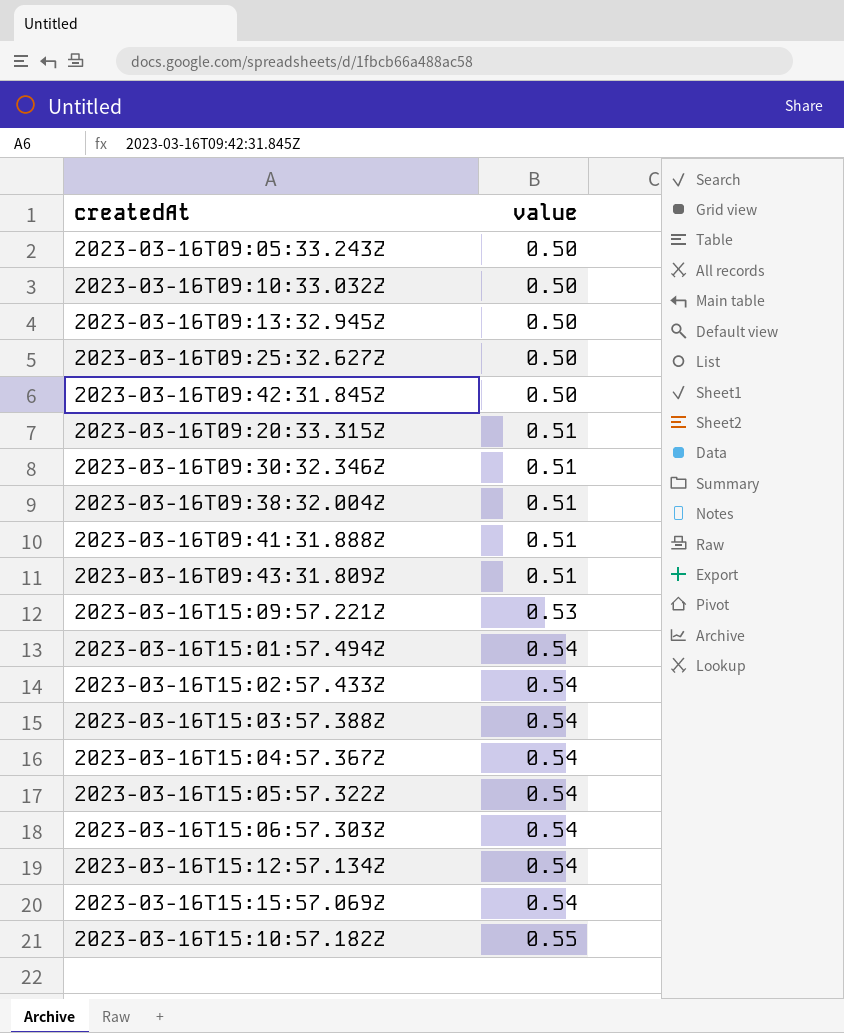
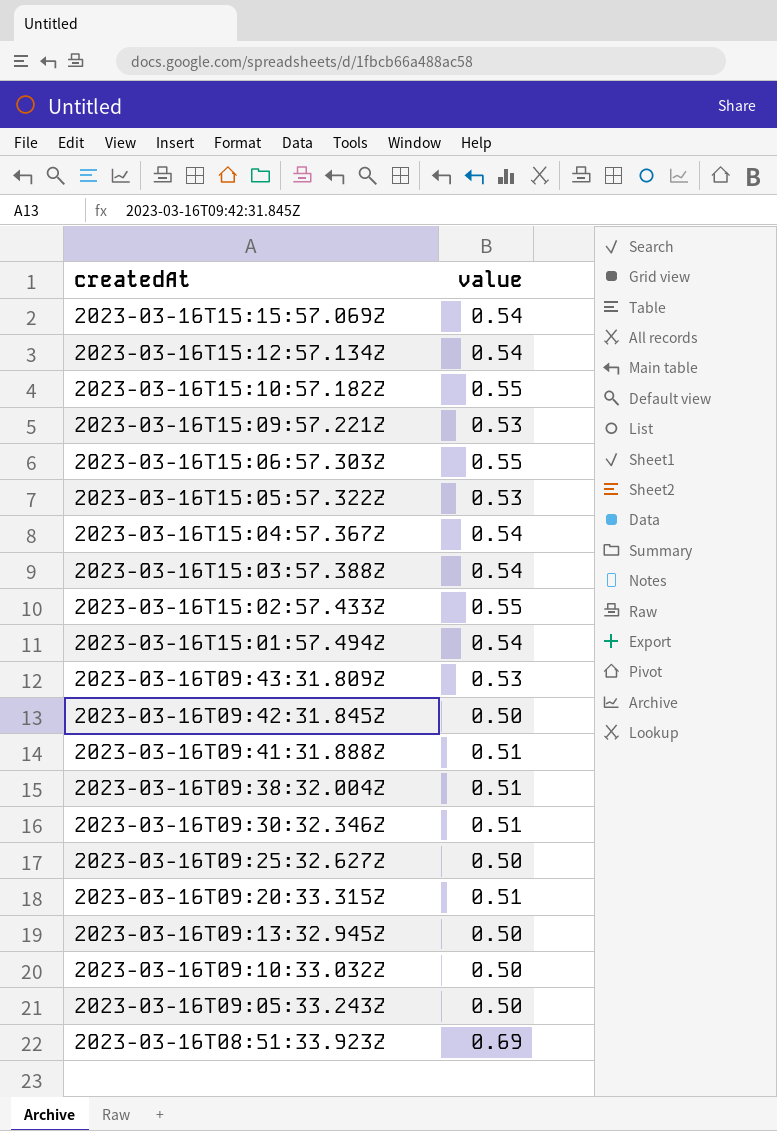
row order: value ascending -> createdAt descending
2023-03-16T15:06:57.303Z | value: 0.54 -> 0.55
2023-03-16T15:05:57.322Z | value: 0.54 -> 0.53
2023-03-16T15:02:57.433Z | value: 0.54 -> 0.55
2023-03-16T09:43:31.809Z | value: 0.51 -> 0.53
row 2023-03-16T08:51:33.923Z: none -> 0.69

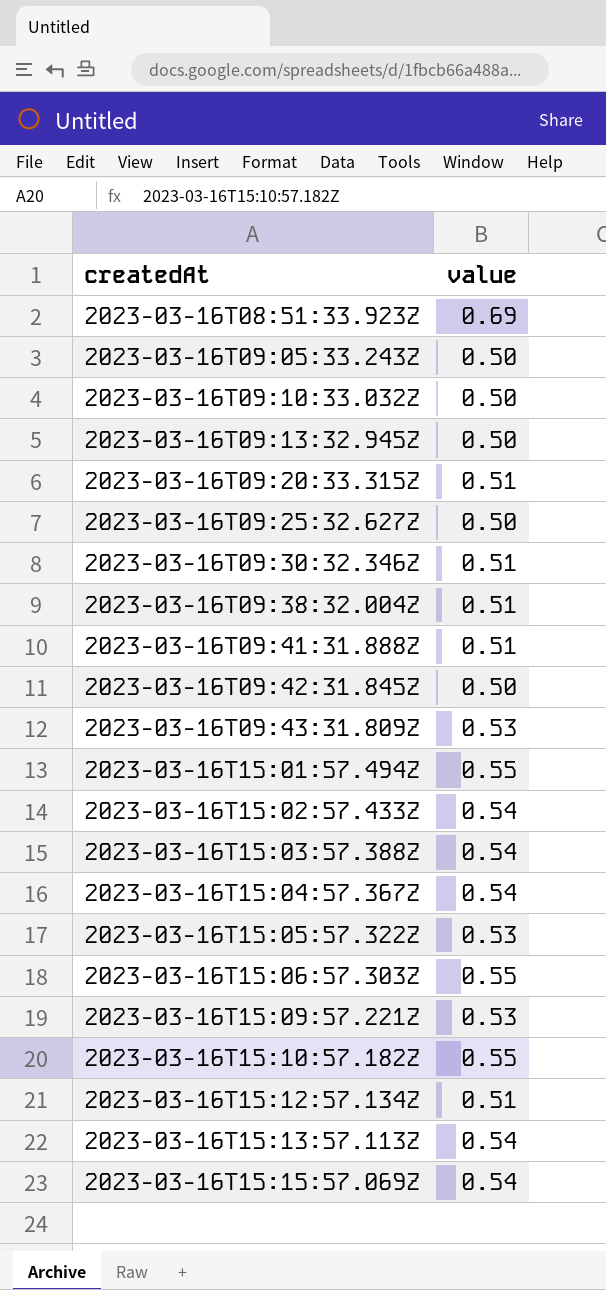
row order: createdAt descending -> createdAt ascending
2023-03-16T15:01:57.494Z | value: 0.54 -> 0.55
2023-03-16T15:02:57.433Z | value: 0.55 -> 0.54
2023-03-16T15:12:57.134Z | value: 0.54 -> 0.51
row 2023-03-16T15:13:57.113Z: none -> 0.54

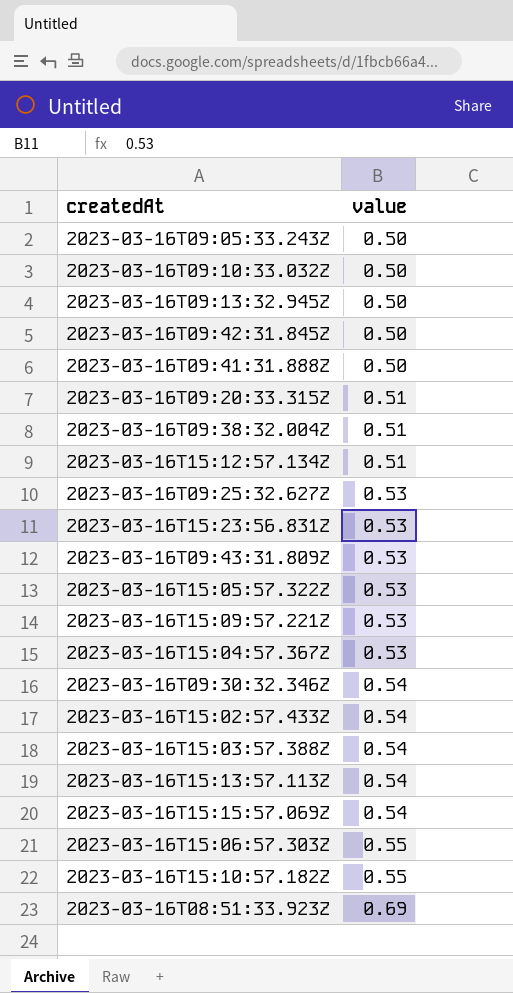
row order: createdAt ascending -> value ascending
row 2023-03-16T15:01:57.494Z: 0.55 -> none
2023-03-16T09:41:31.888Z | value: 0.51 -> 0.50
2023-03-16T09:25:32.627Z | value: 0.50 -> 0.53
row 2023-03-16T15:23:56.831Z: none -> 0.53
2023-03-16T15:04:57.367Z | value: 0.54 -> 0.53
2023-03-16T09:30:32.346Z | value: 0.51 -> 0.54

